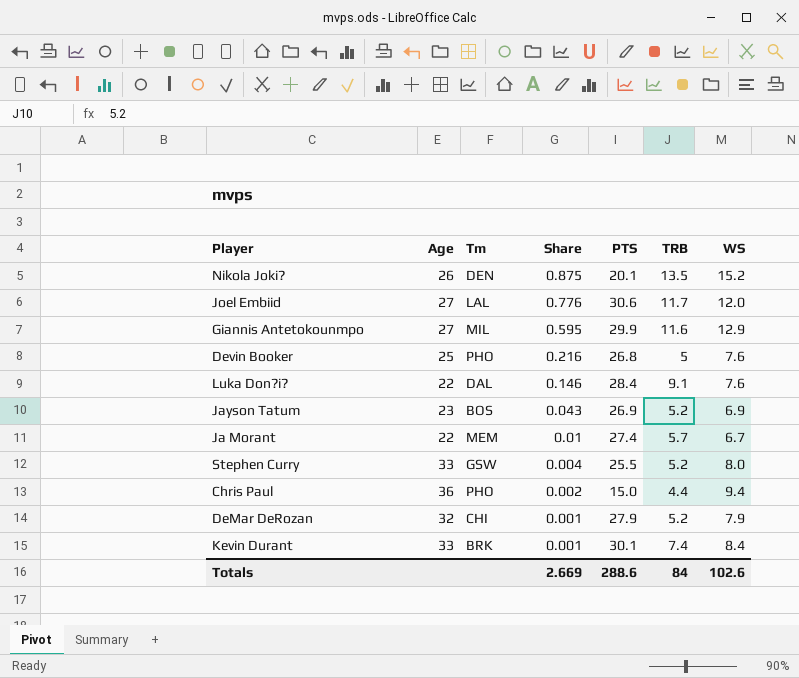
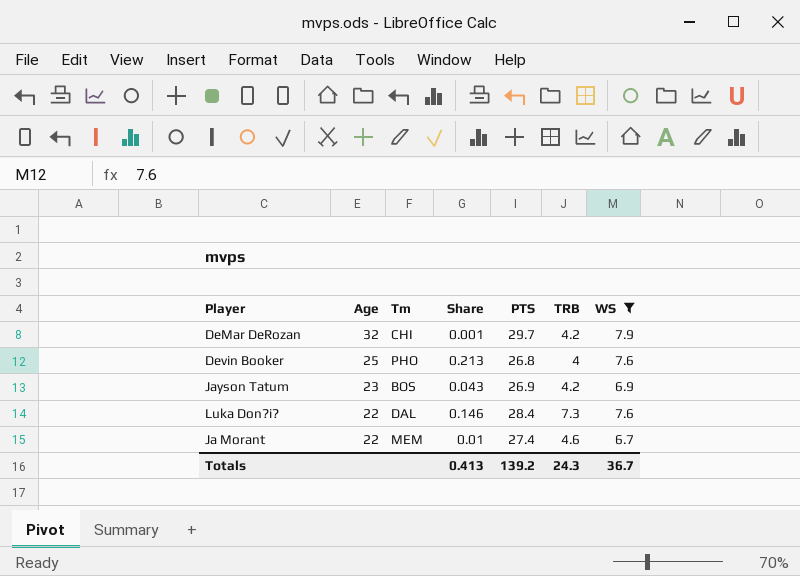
filter: none -> WS <= 7.9
row order: Share descending -> Age descending
DeMar DeRozan | PTS: 27.9 -> 29.7
DeMar DeRozan | TRB: 5.2 -> 4.2
Devin Booker | Share: 0.216 -> 0.213
Devin Booker | TRB: 5 -> 4
Jayson Tatum | TRB: 5.2 -> 4.2
Luka Don?i? | TRB: 9.1 -> 7.3
Ja Morant | TRB: 5.7 -> 4.6
Totals | Share: 2.669 -> 0.413
Totals | PTS: 288.6 -> 139.2
Totals | TRB: 84 -> 24.3
Totals | WS: 102.6 -> 36.7

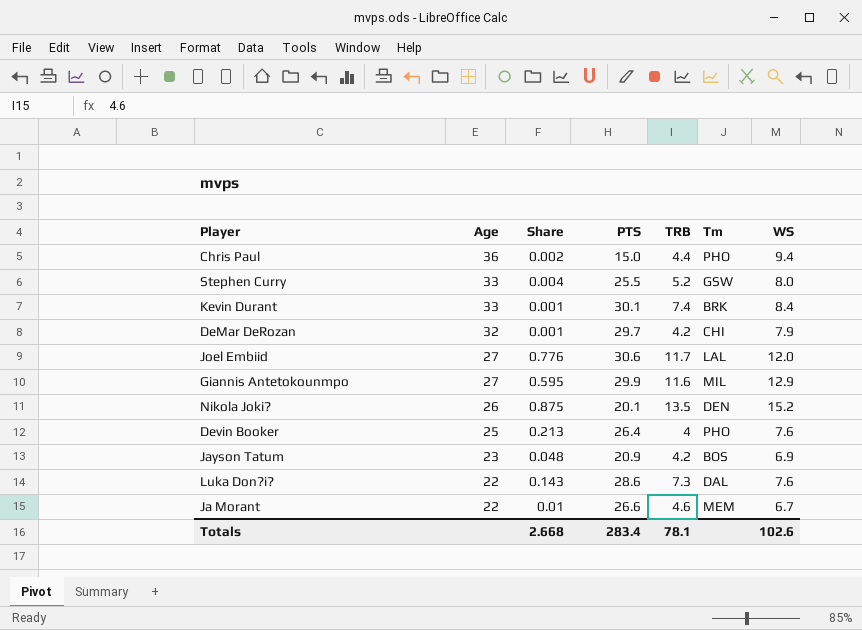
filter: WS <= 7.9 -> none
column Tm | position: 3 -> 6
Devin Booker | PTS: 26.8 -> 26.4
Jayson Tatum | Share: 0.043 -> 0.048
Jayson Tatum | PTS: 26.9 -> 20.9
Luka Don?i? | Share: 0.146 -> 0.143
Luka Don?i? | PTS: 28.4 -> 28.6
Ja Morant | PTS: 27.4 -> 26.6
Totals | Share: 0.413 -> 2.668
Totals | PTS: 139.2 -> 283.4
Totals | TRB: 24.3 -> 78.1
Totals | WS: 36.7 -> 102.6

